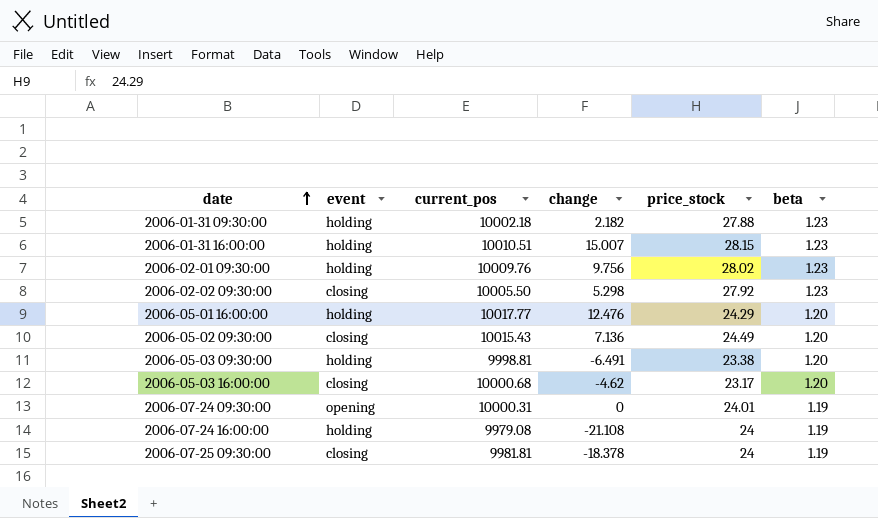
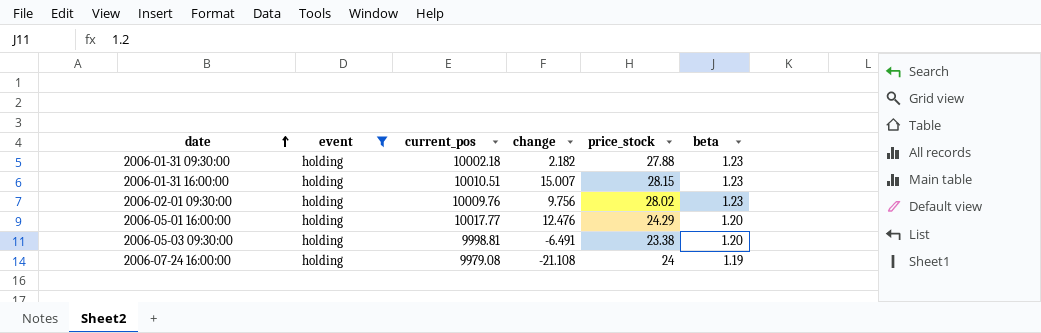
filter: none -> event = holding

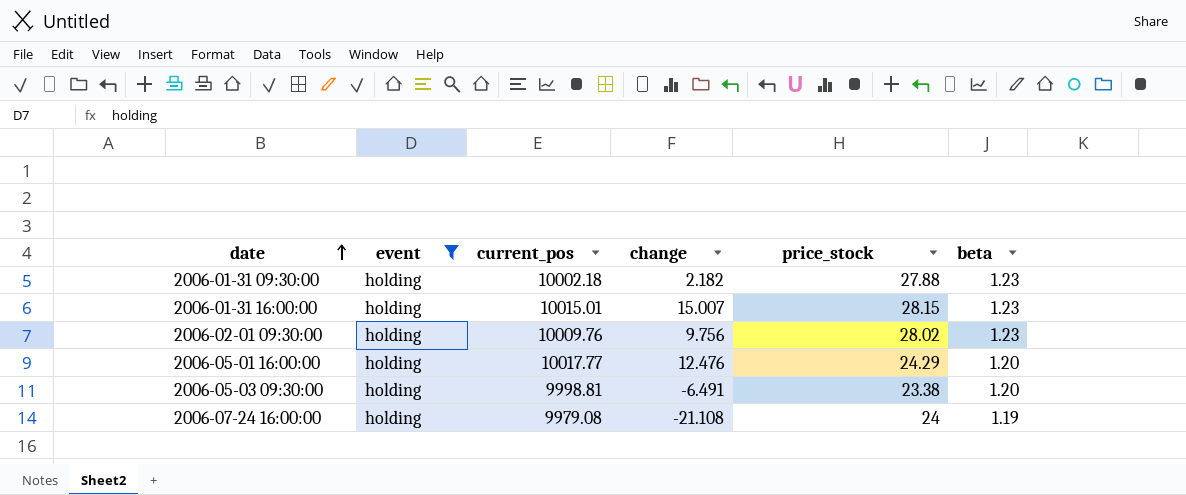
2006-01-31 16:00:00 | current_pos: 10010.51 -> 10015.01

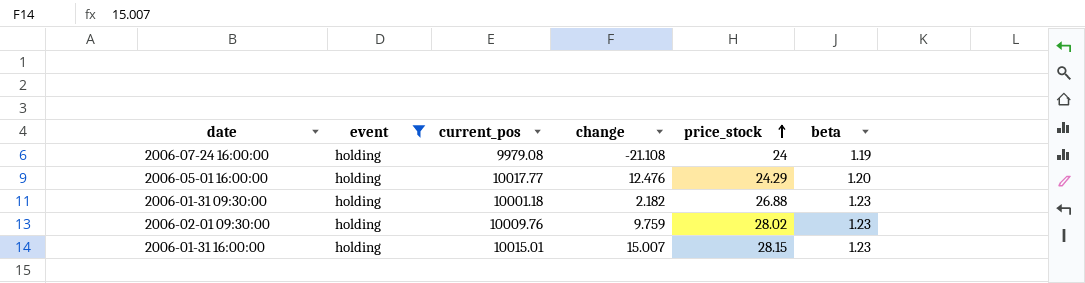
row order: date ascending -> price_stock ascending
row 2006-05-03 09:30:00: holding | 9998.81 | -6.491 | 23.38 | 1.20 -> none
2006-01-31 09:30:00 | current_pos: 10002.18 -> 10001.18
2006-01-31 09:30:00 | price_stock: 27.88 -> 26.88
2006-02-01 09:30:00 | change: 9.756 -> 9.759

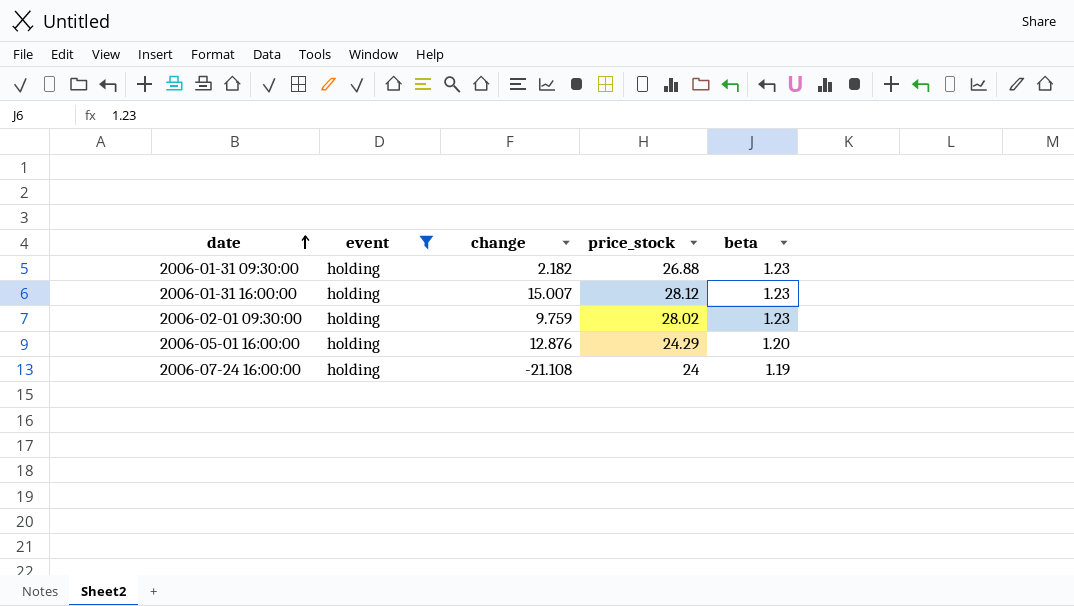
row order: price_stock ascending -> date ascending
column current_pos | position: 3 -> none
2006-01-31 16:00:00 | price_stock: 28.15 -> 28.12
2006-05-01 16:00:00 | change: 12.476 -> 12.876

